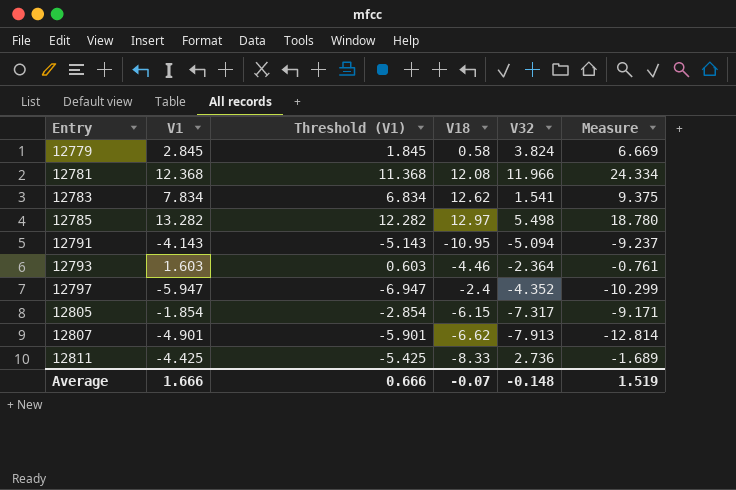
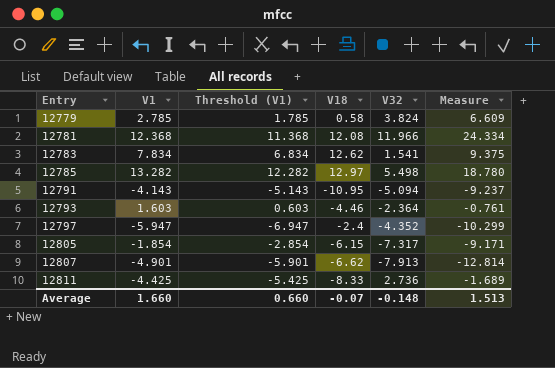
12779 | V1: 2.845 -> 2.785
12779 | Threshold (V1): 1.845 -> 1.785
12779 | Measure: 6.669 -> 6.609
Average | V1: 1.666 -> 1.660
Average | Threshold (V1): 0.666 -> 0.660
Average | Measure: 1.519 -> 1.513

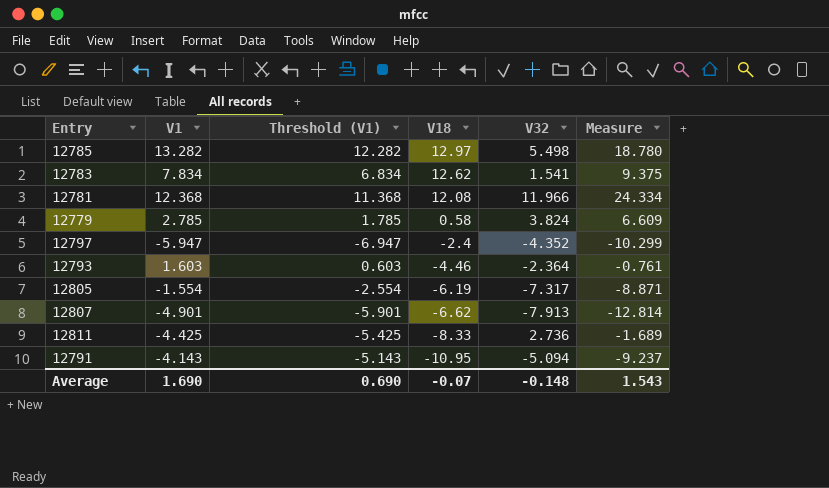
row order: Entry ascending -> V18 descending
12805 | V1: -1.854 -> -1.554
12805 | Threshold (V1): -2.854 -> -2.554
12805 | V18: -6.15 -> -6.19
12805 | Measure: -9.171 -> -8.871
Average | V1: 1.660 -> 1.690
Average | Threshold (V1): 0.660 -> 0.690
Average | Measure: 1.513 -> 1.543

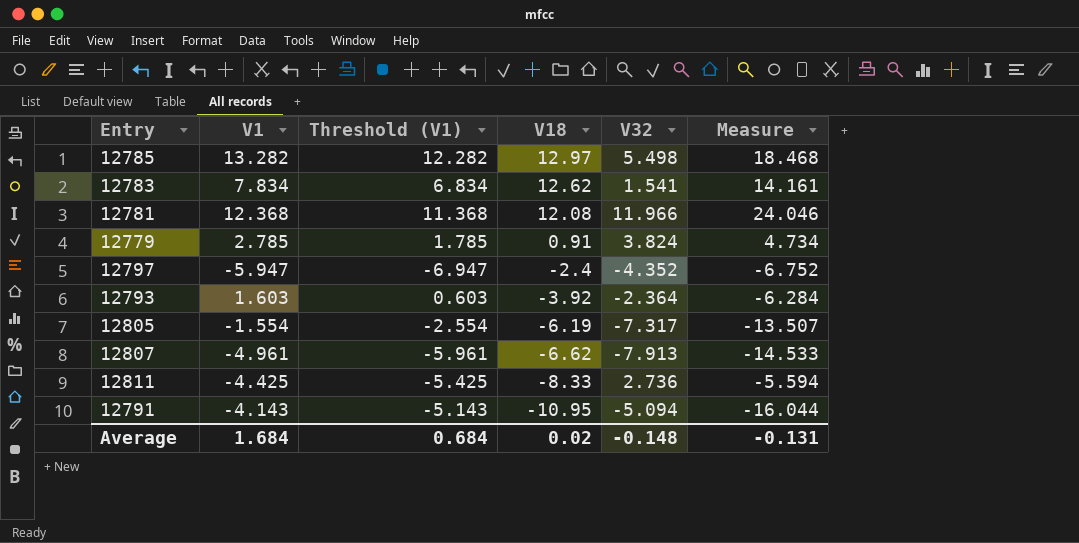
column Measure | formula: [V1] + [V32] -> [V18] + [V32]
12779 | V18: 0.58 -> 0.91
12793 | V18: -4.46 -> -3.92
12807 | V1: -4.901 -> -4.961
12807 | Threshold (V1): -5.901 -> -5.961
Average | V1: 1.690 -> 1.684
Average | Threshold (V1): 0.690 -> 0.684
Average | V18: -0.07 -> 0.02
Average | Measure: 1.543 -> -0.131

